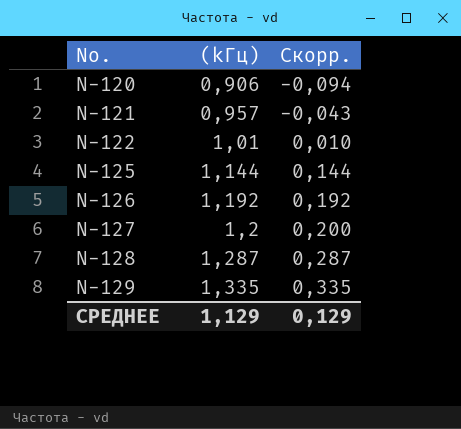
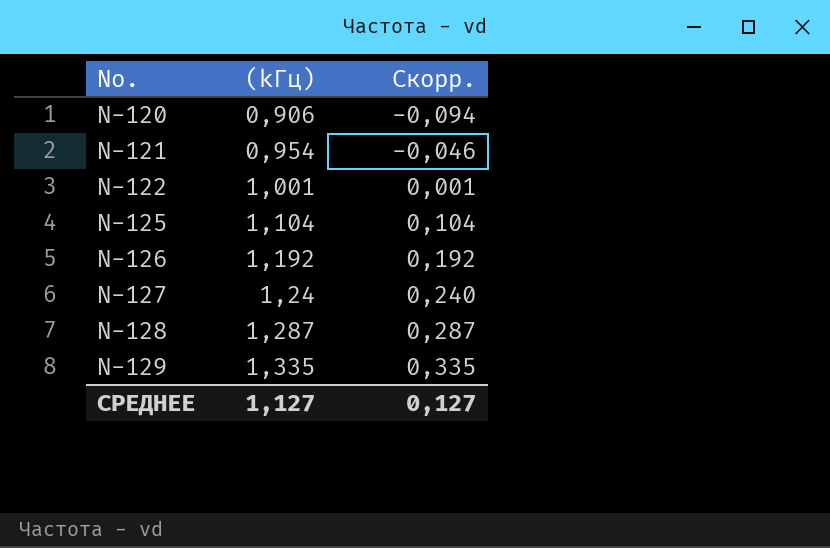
N-121 | (kГц): 0,957 -> 0,954
N-121 | Скорр.: -0,043 -> -0,046
N-122 | (kГц): 1,01 -> 1,001
N-122 | Скорр.: 0,010 -> 0,001
N-125 | (kГц): 1,144 -> 1,104
N-125 | Скорр.: 0,144 -> 0,104
N-127 | (kГц): 1,2 -> 1,24
N-127 | Скорр.: 0,200 -> 0,240
СРЕДНЕЕ | (kГц): 1,129 -> 1,127
СРЕДНЕЕ | Скорр.: 0,129 -> 0,127

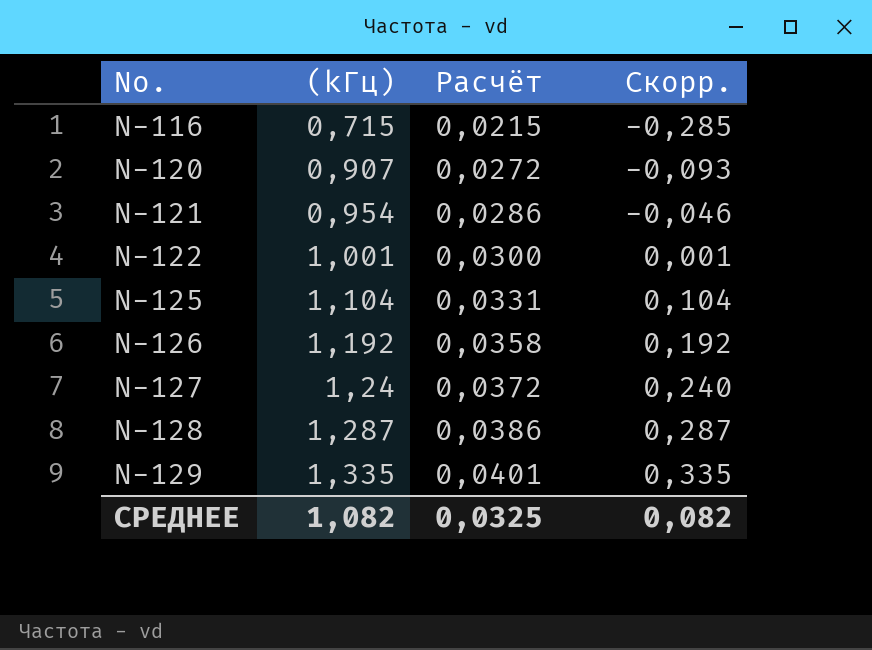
column Расчёт | formula: none -> [(kГц)] * 0,03
row N-116: none -> 0,715 | 0,0215 | -0,285
N-120 | (kГц): 0,906 -> 0,907
N-120 | Скорр.: -0,094 -> -0,093
СРЕДНЕЕ | (kГц): 1,127 -> 1,082
СРЕДНЕЕ | Скорр.: 0,127 -> 0,082

